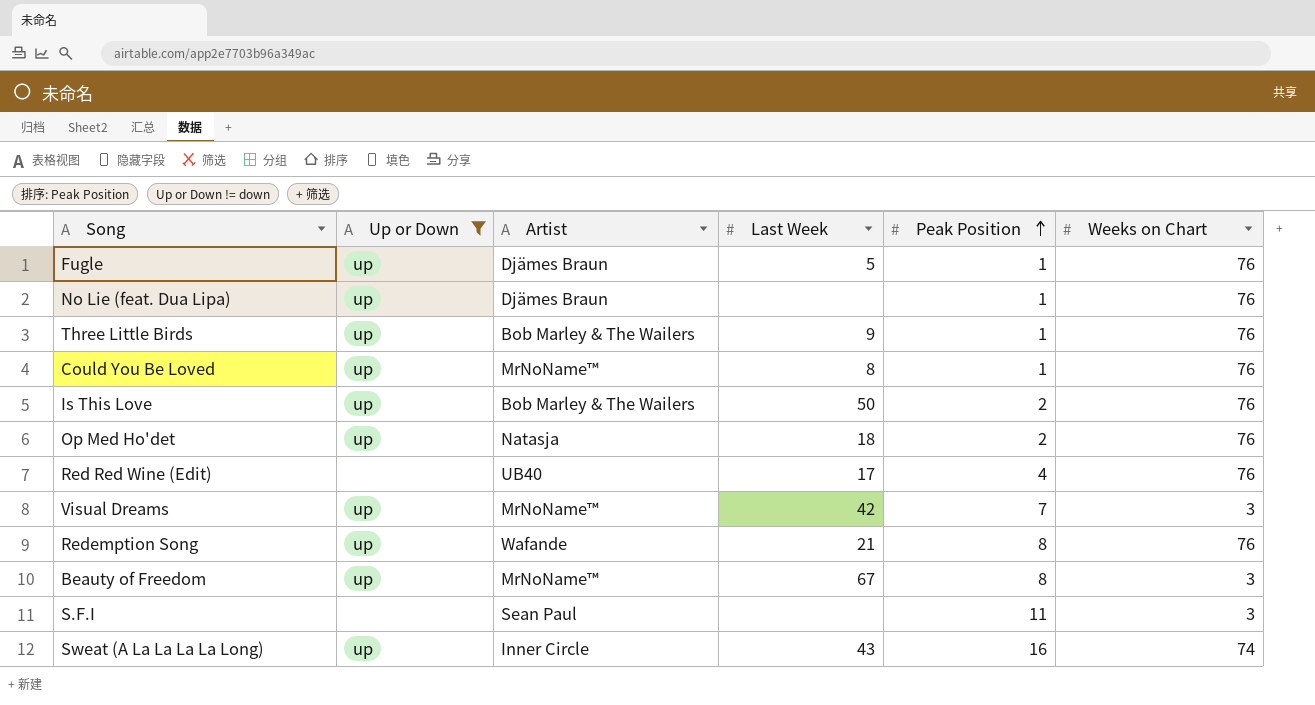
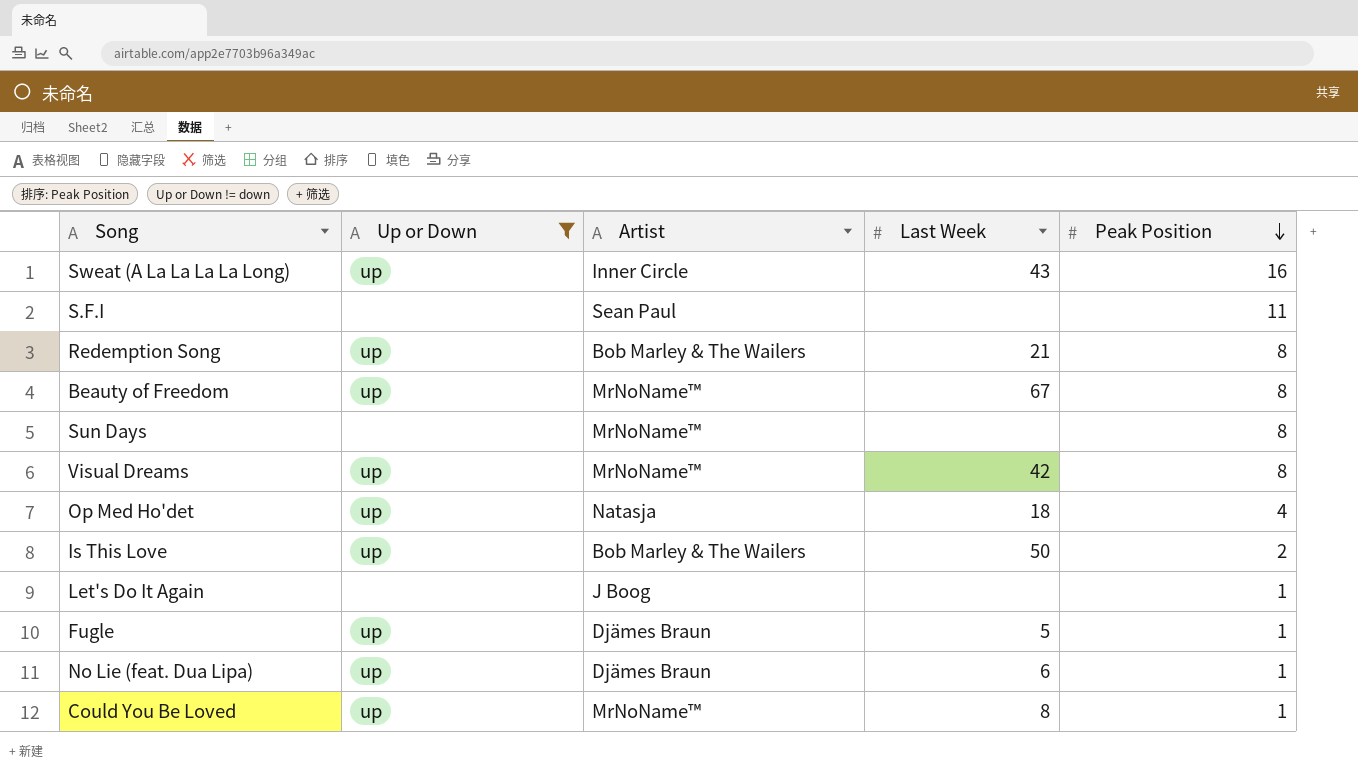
row order: Peak Position ascending -> Peak Position descending
column Weeks on Chart | position: 6 -> none
row Three Little Birds: up | Bob Marley & The Wailers | 9 | 1 | 76 -> none
row Red Red Wine (Edit): none | UB40 | 17 | 4 | 76 -> none
Redemption Song | Artist: Wafande -> Bob Marley & The Wailers
row Sun Days: none -> none | MrNoName™ | none | 8
Visual Dreams | Peak Position: 7 -> 8
Op Med Ho'det | Peak Position: 2 -> 4
row Let's Do It Again: none -> none | J Boog | none | 1
No Lie (feat. Dua Lipa) | Last Week: none -> 6

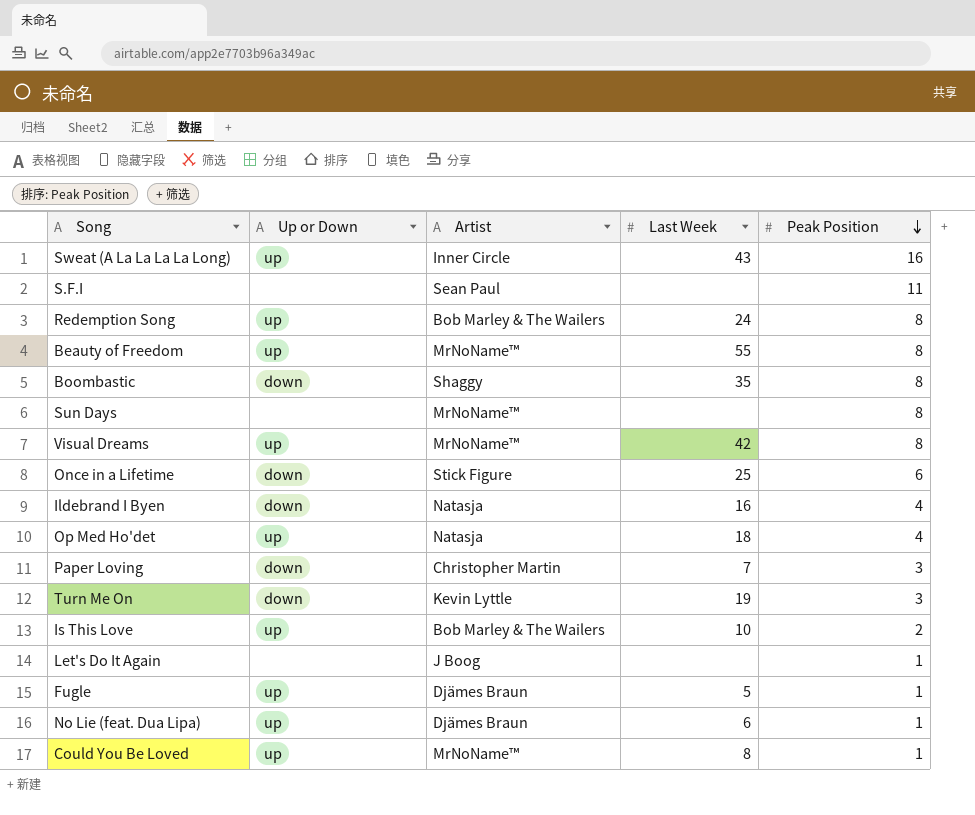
filter: Up or Down != down -> none
Redemption Song | Last Week: 21 -> 24
Beauty of Freedom | Last Week: 67 -> 55
Is This Love | Last Week: 50 -> 10

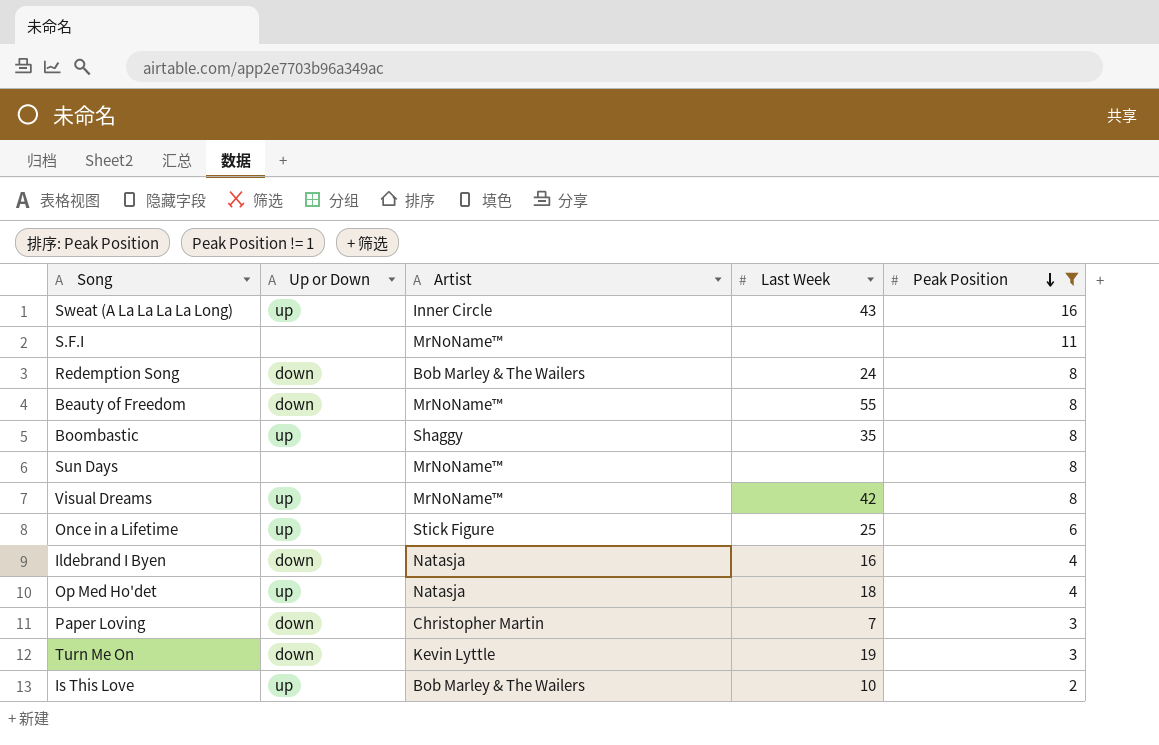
filter: none -> Peak Position != 1
S.F.I | Artist: Sean Paul -> MrNoName™
Redemption Song | Up or Down: up -> down
Beauty of Freedom | Up or Down: up -> down
Boombastic | Up or Down: down -> up
Once in a Lifetime | Up or Down: down -> up

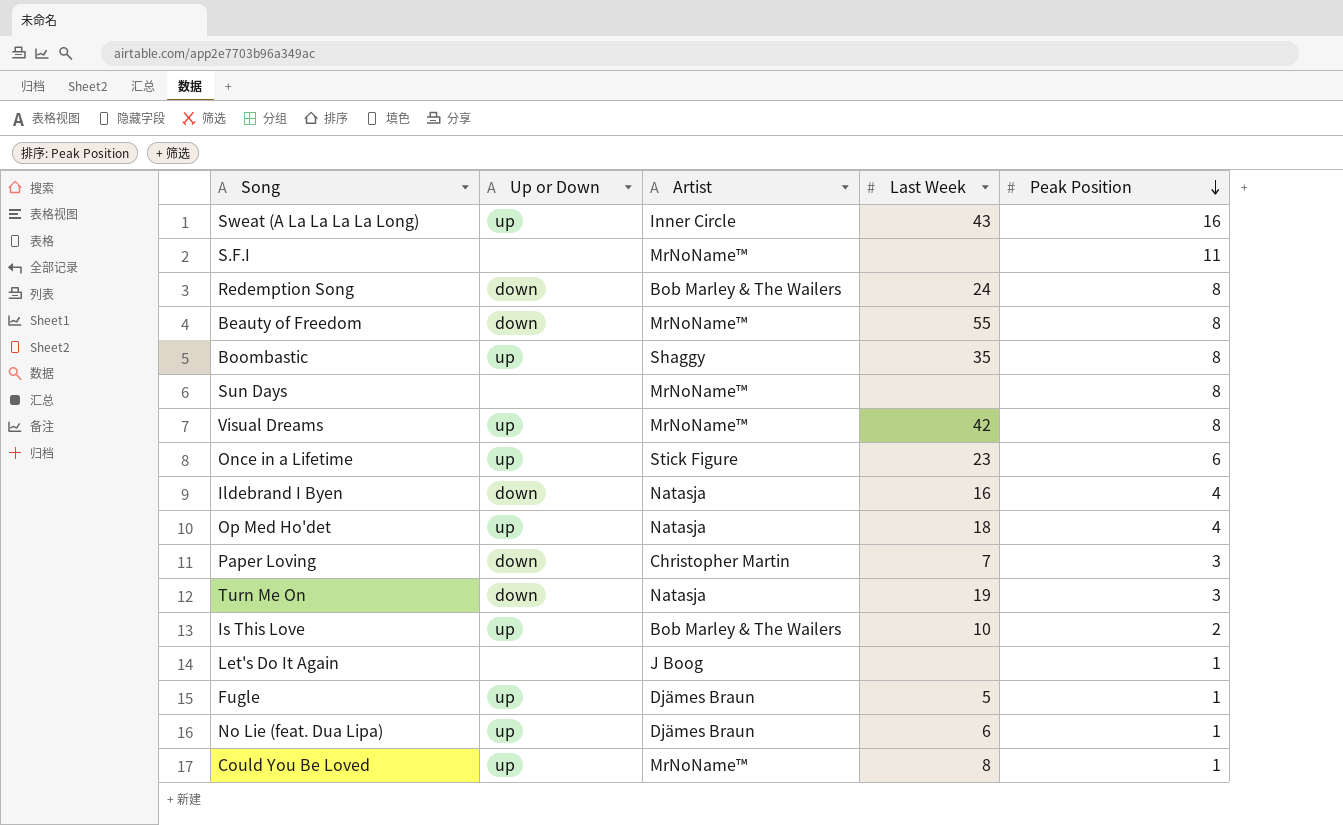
filter: Peak Position != 1 -> none
Once in a Lifetime | Last Week: 25 -> 23
Turn Me On | Artist: Kevin Lyttle -> Natasja

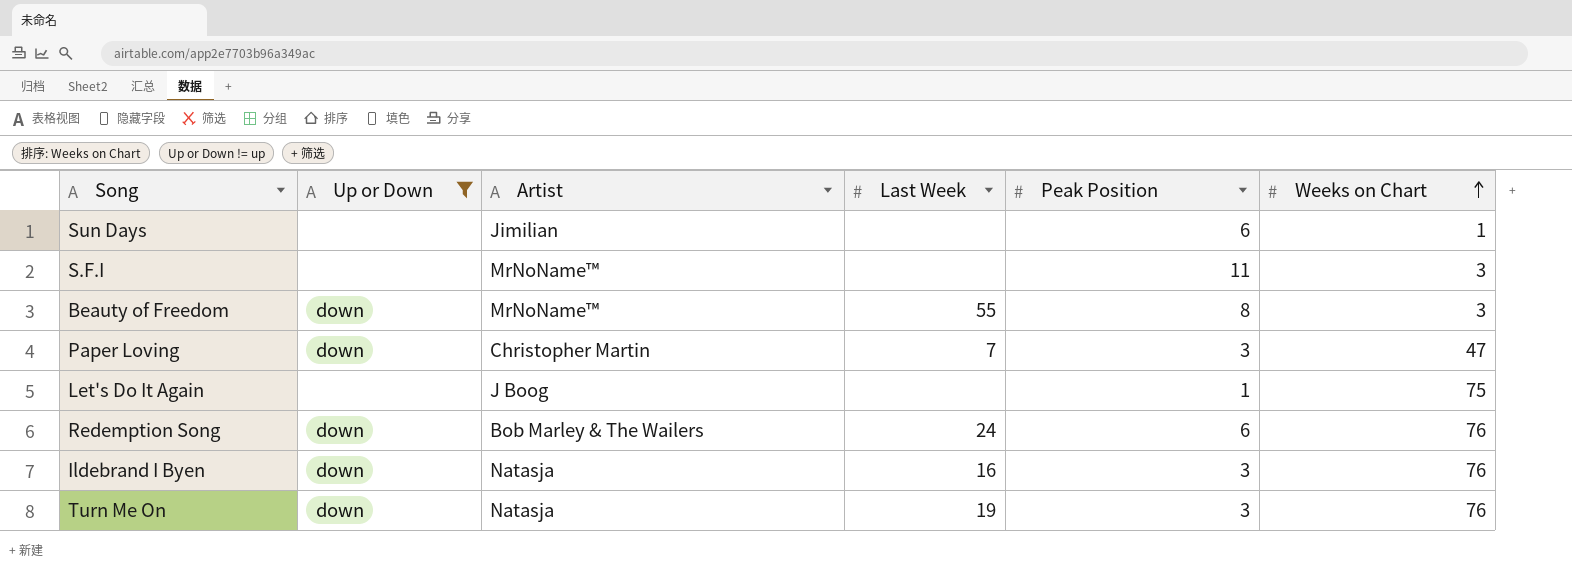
filter: none -> Up or Down != up
row order: Peak Position descending -> Weeks on Chart ascending
column Weeks on Chart | position: none -> 6
Sun Days | Artist: MrNoName™ -> Jimilian
Sun Days | Peak Position: 8 -> 6
Redemption Song | Peak Position: 8 -> 6
Ildebrand I Byen | Peak Position: 4 -> 3

